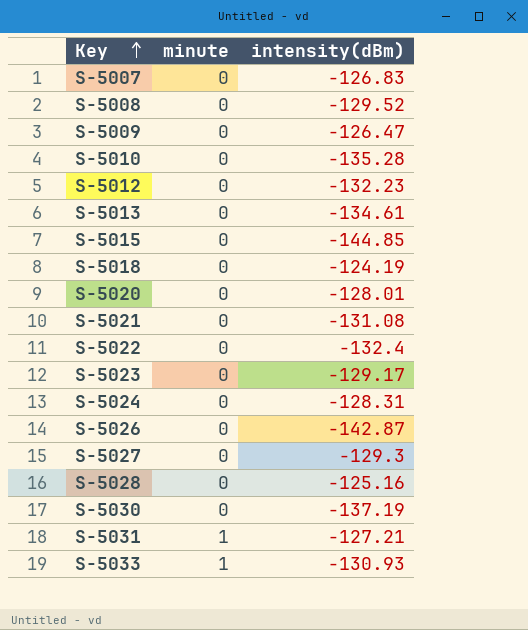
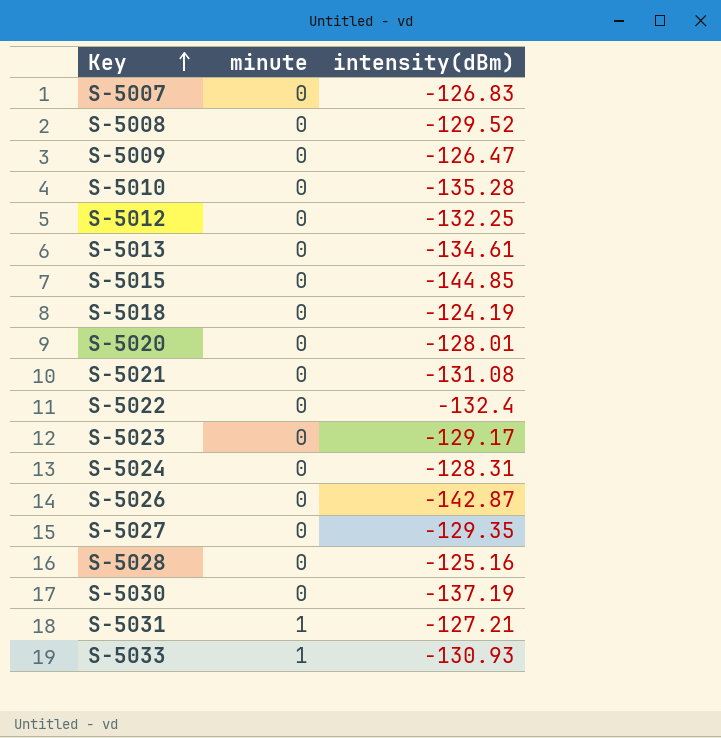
S-5012 | intensity(dBm): -132.23 -> -132.25
S-5027 | intensity(dBm): -129.3 -> -129.35

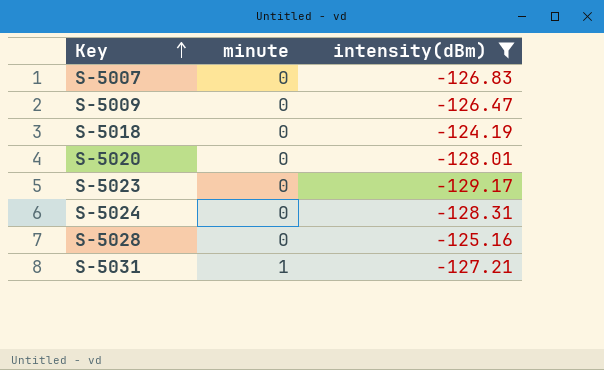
filter: none -> intensity(dBm) >= -129.17

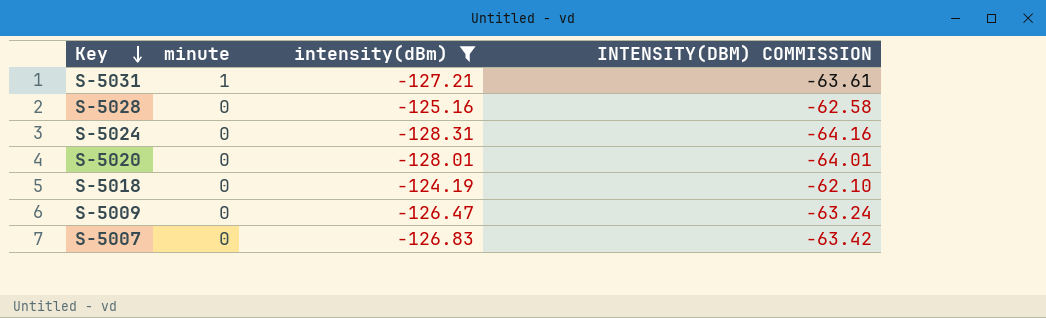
row order: Key ascending -> Key descending
column INTENSITY(DBM) COMMISSION | formula: none -> [intensity(dBm)] * 0.5
row S-5023: 0 | -129.17 -> none

